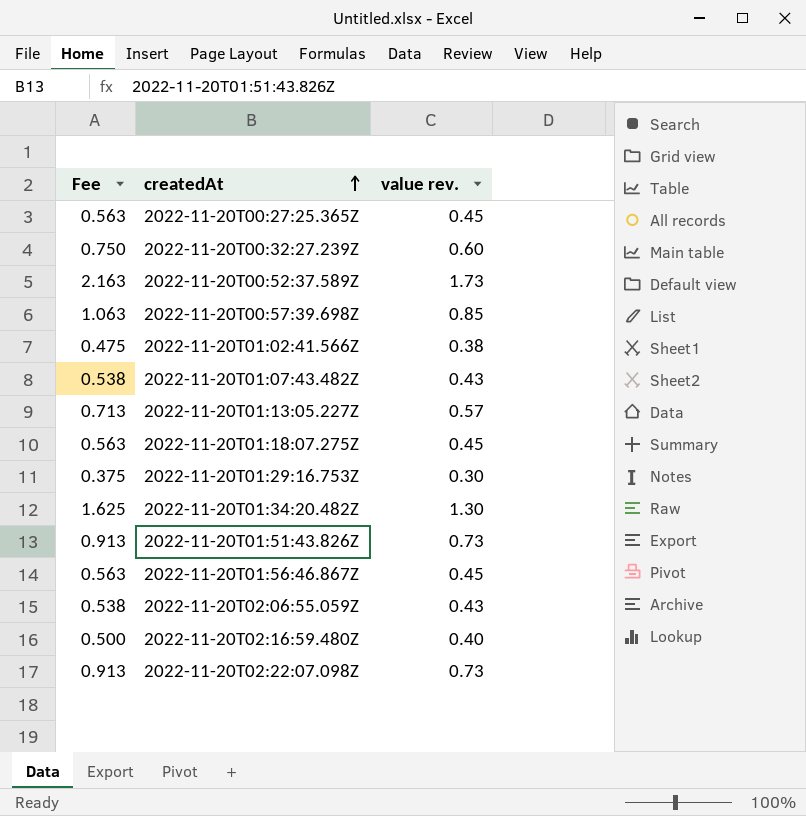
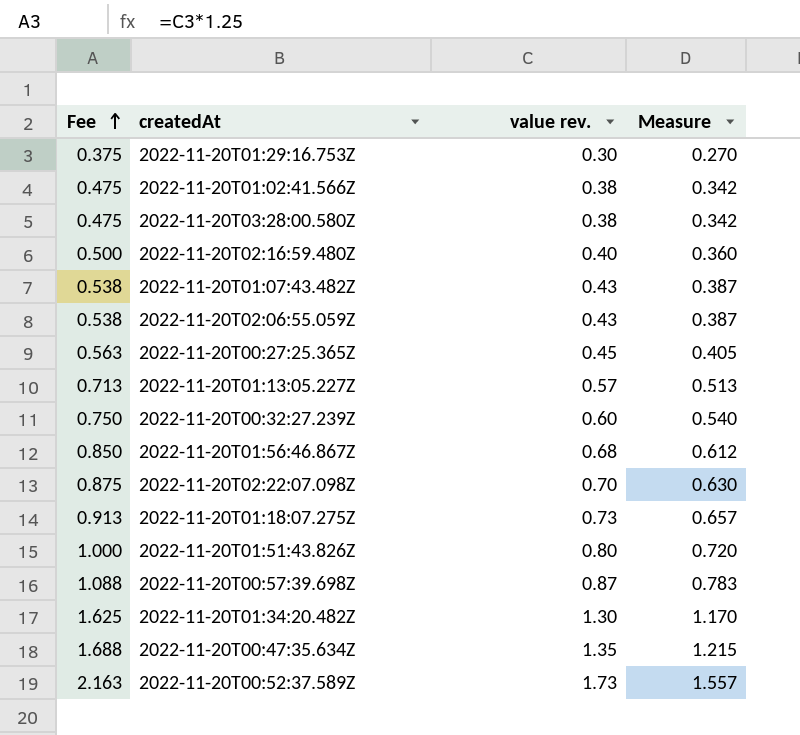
row order: createdAt ascending -> Fee ascending
column Measure | formula: none -> [value rev.] * 0.9
row 2022-11-20T03:28:00.580Z: none -> 0.475 | 0.38 | 0.342
2022-11-20T01:56:46.867Z | Fee: 0.563 -> 0.850
2022-11-20T01:56:46.867Z | value rev.: 0.45 -> 0.68
2022-11-20T02:22:07.098Z | Fee: 0.913 -> 0.875
2022-11-20T02:22:07.098Z | value rev.: 0.73 -> 0.70
2022-11-20T01:18:07.275Z | Fee: 0.563 -> 0.913
2022-11-20T01:18:07.275Z | value rev.: 0.45 -> 0.73
2022-11-20T01:51:43.826Z | Fee: 0.913 -> 1.000
2022-11-20T01:51:43.826Z | value rev.: 0.73 -> 0.80
2022-11-20T00:57:39.698Z | Fee: 1.063 -> 1.088
2022-11-20T00:57:39.698Z | value rev.: 0.85 -> 0.87
row 2022-11-20T00:47:35.634Z: none -> 1.688 | 1.35 | 1.215

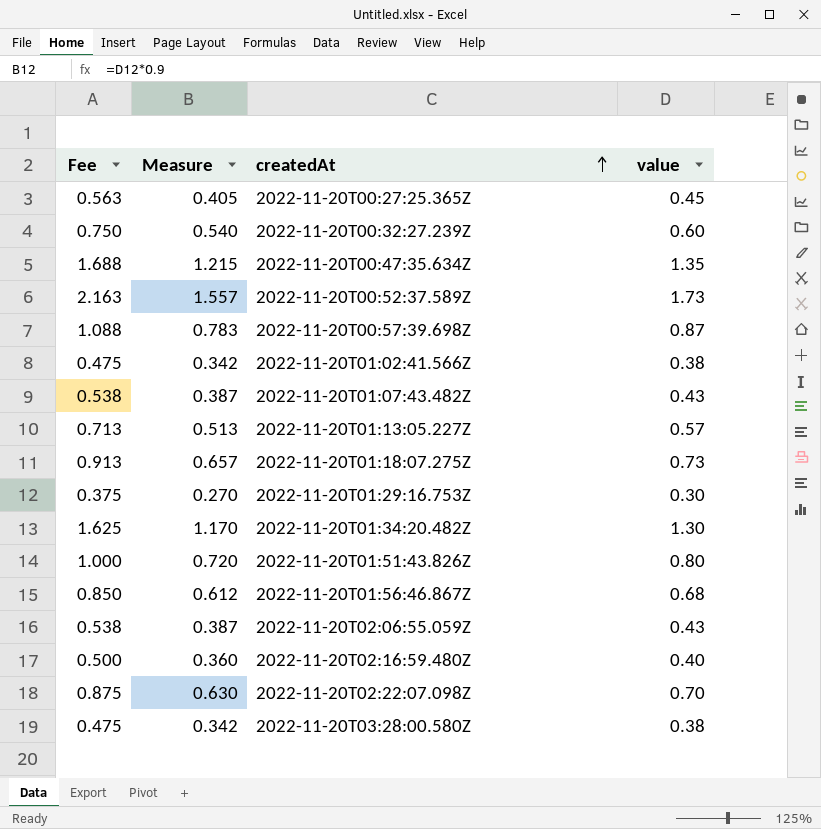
row order: Fee ascending -> createdAt ascending
column Measure | position: 4 -> 2
column name: value rev. -> value

